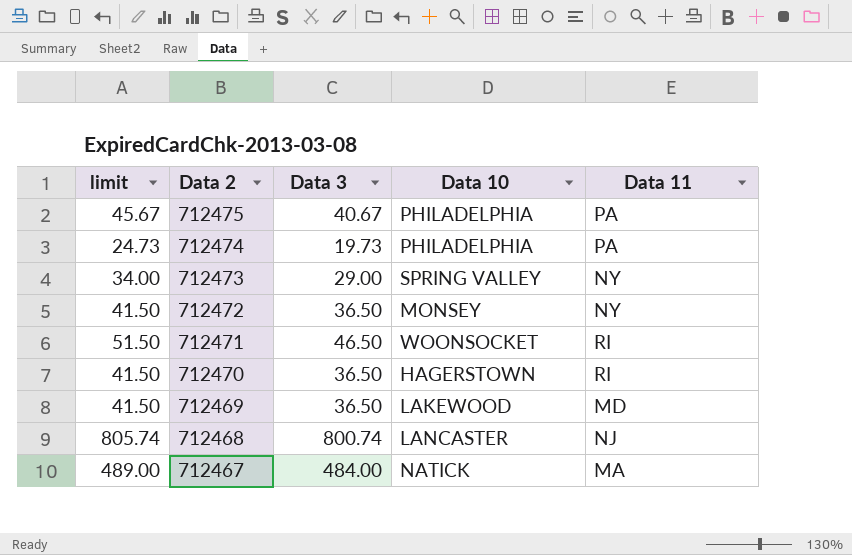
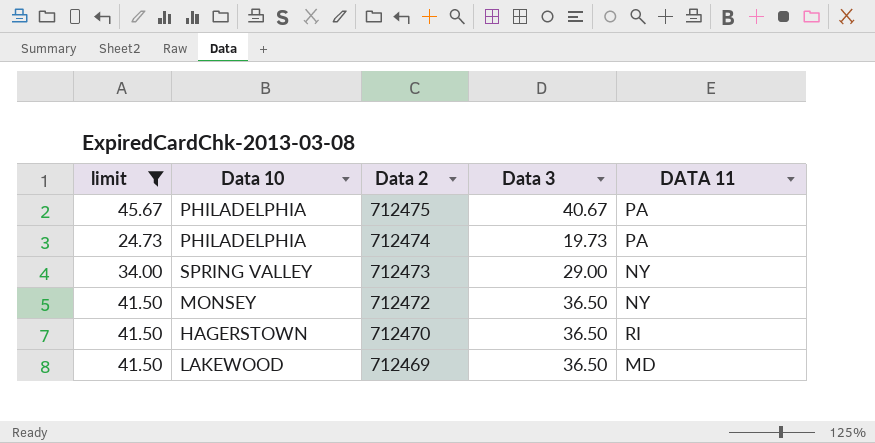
filter: none -> limit <= 45.67
column Data 10 | position: 4 -> 2
column name: Data 11 -> DATA 11

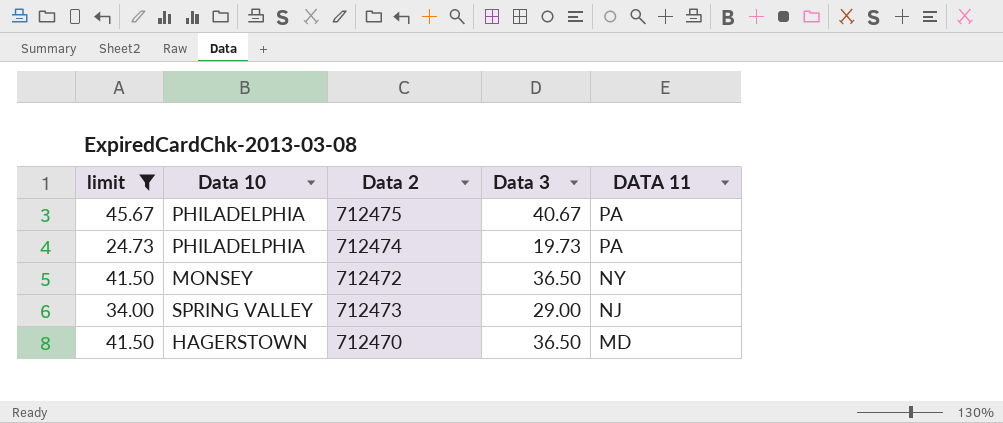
row order: Data 2 descending -> DATA 11 descending
row 712469: 41.50 | LAKEWOOD | 36.50 | MD -> none
712473 | DATA 11: NY -> NJ
712470 | DATA 11: RI -> MD

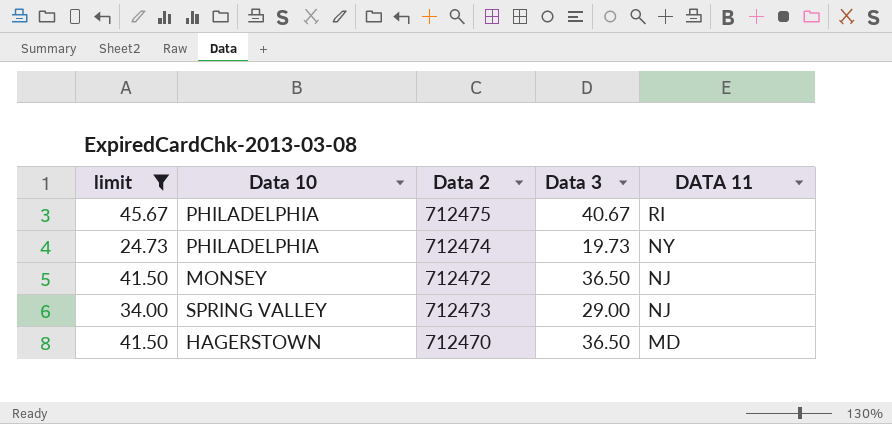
712475 | DATA 11: PA -> RI
712474 | DATA 11: PA -> NY
712472 | DATA 11: NY -> NJ

